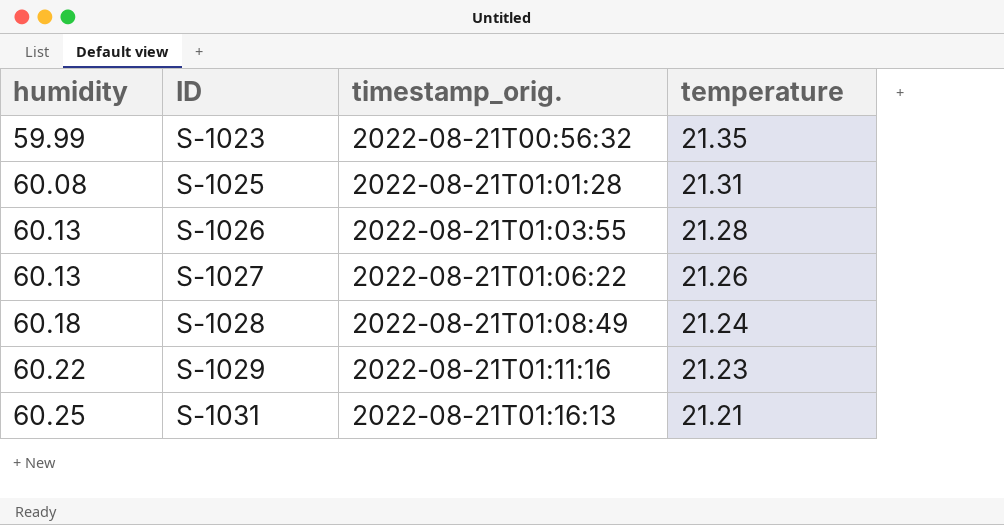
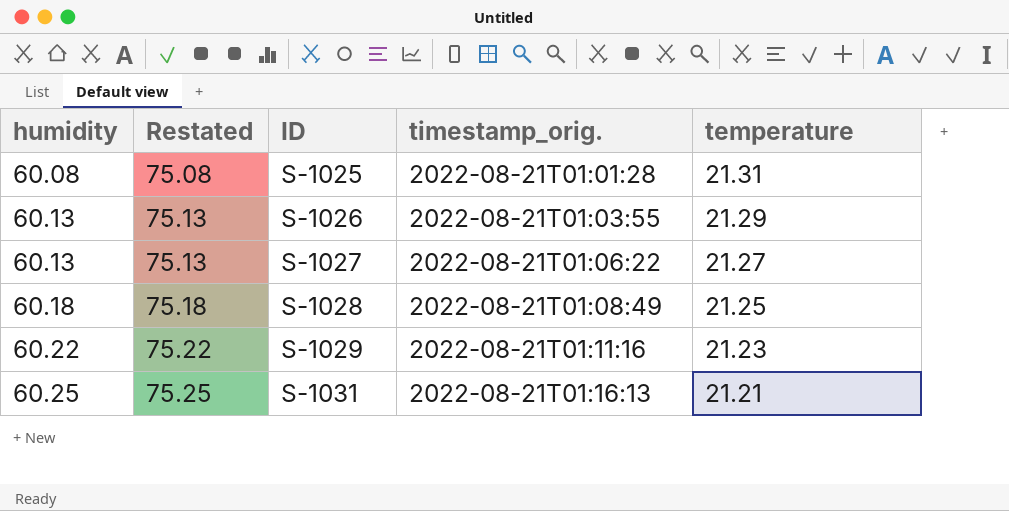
column Restated | formula: none -> [humidity] + 15
row S-1023: 59.99 | 2022-08-21T00:56:32 | 21.35 -> none
S-1026 | temperature: 21.28 -> 21.29
S-1027 | temperature: 21.26 -> 21.27
S-1028 | temperature: 21.24 -> 21.25

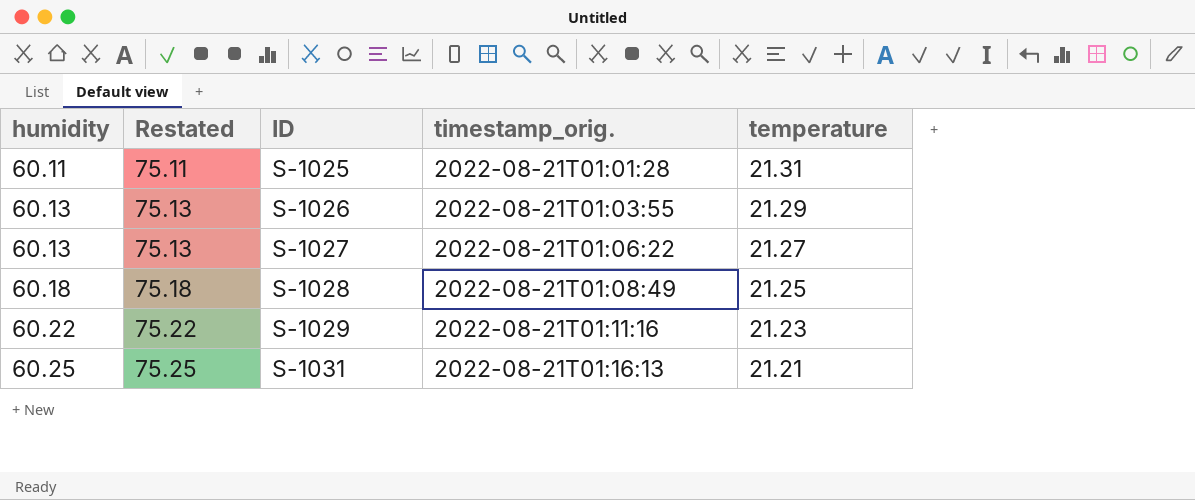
S-1025 | humidity: 60.08 -> 60.11
S-1025 | Restated: 75.08 -> 75.11

